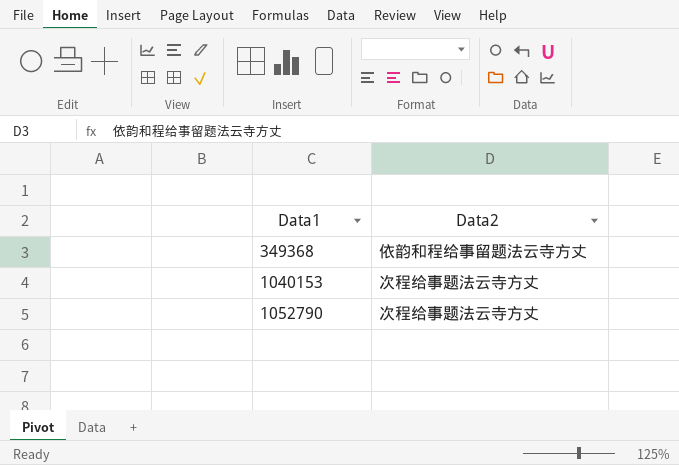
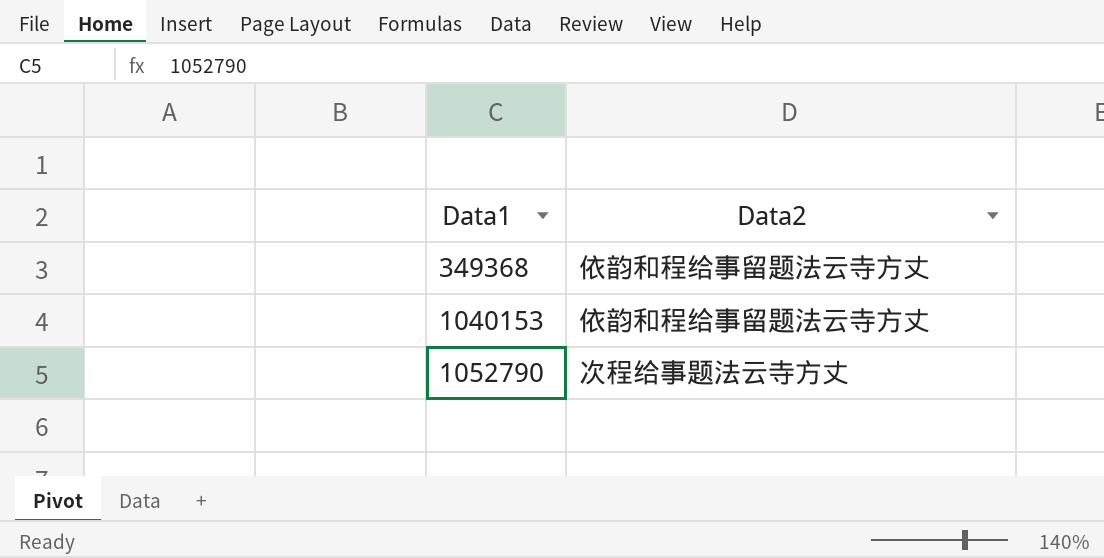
1040153 | Data2: 次程给事题法云寺方丈 -> 依韵和程给事留题法云寺方丈

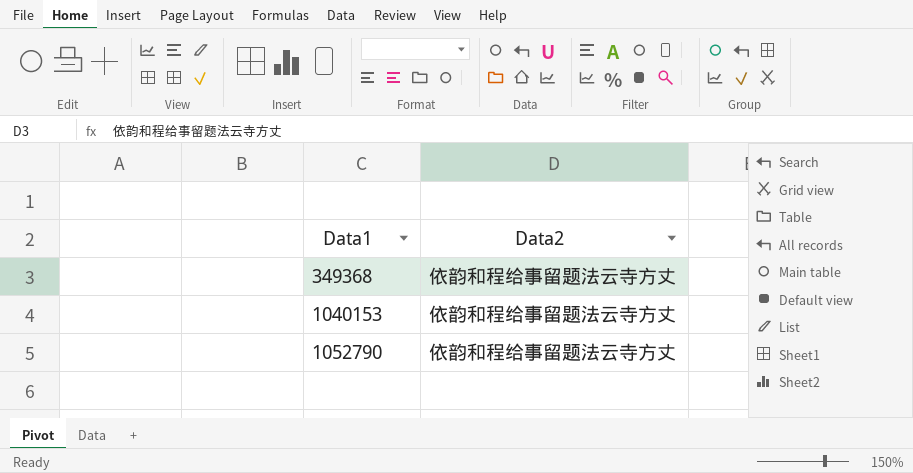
1052790 | Data2: 次程给事题法云寺方丈 -> 依韵和程给事留题法云寺方丈

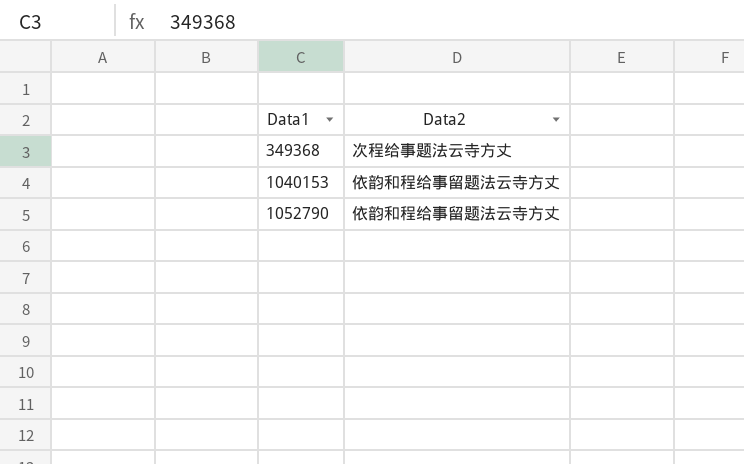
349368 | Data2: 依韵和程给事留题法云寺方丈 -> 次程给事题法云寺方丈

